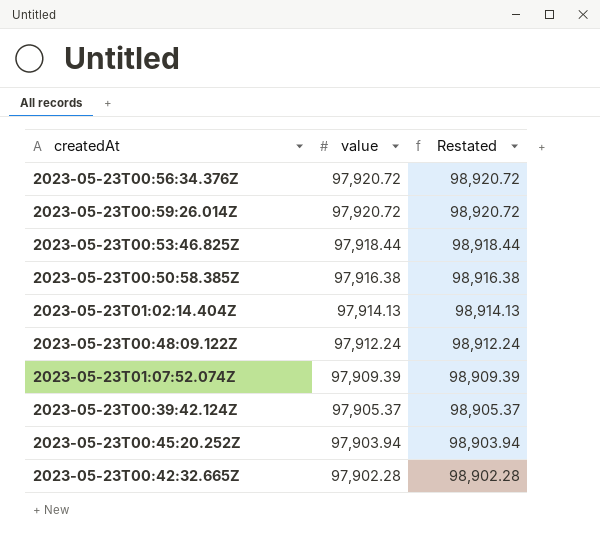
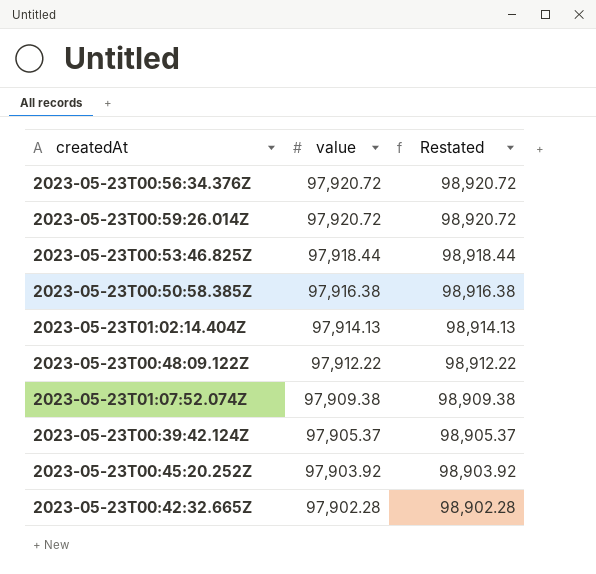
2023-05-23T00:48:09.122Z | value: 97,912.24 -> 97,912.22
2023-05-23T00:48:09.122Z | Restated: 98,912.24 -> 98,912.22
2023-05-23T01:07:52.074Z | value: 97,909.39 -> 97,909.38
2023-05-23T01:07:52.074Z | Restated: 98,909.39 -> 98,909.38
2023-05-23T00:45:20.252Z | value: 97,903.94 -> 97,903.92
2023-05-23T00:45:20.252Z | Restated: 98,903.94 -> 98,903.92

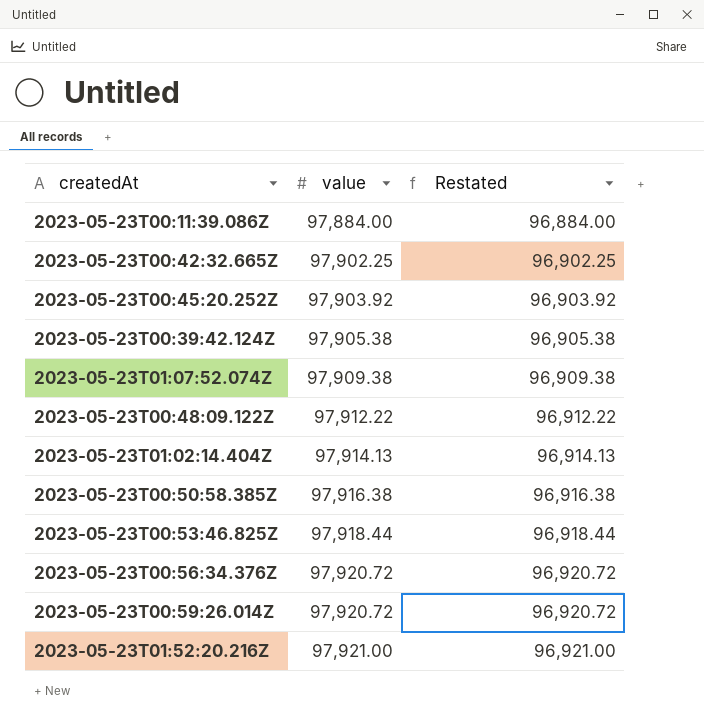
row order: value descending -> value ascending
column Restated | formula: [value] + 1000 -> [value] - 1000
row 2023-05-23T00:11:39.086Z: none -> 97,884.00 | 96,884.00
2023-05-23T00:42:32.665Z | value: 97,902.28 -> 97,902.25
2023-05-23T00:39:42.124Z | value: 97,905.37 -> 97,905.38
row 2023-05-23T01:52:20.216Z: none -> 97,921.00 | 96,921.00

